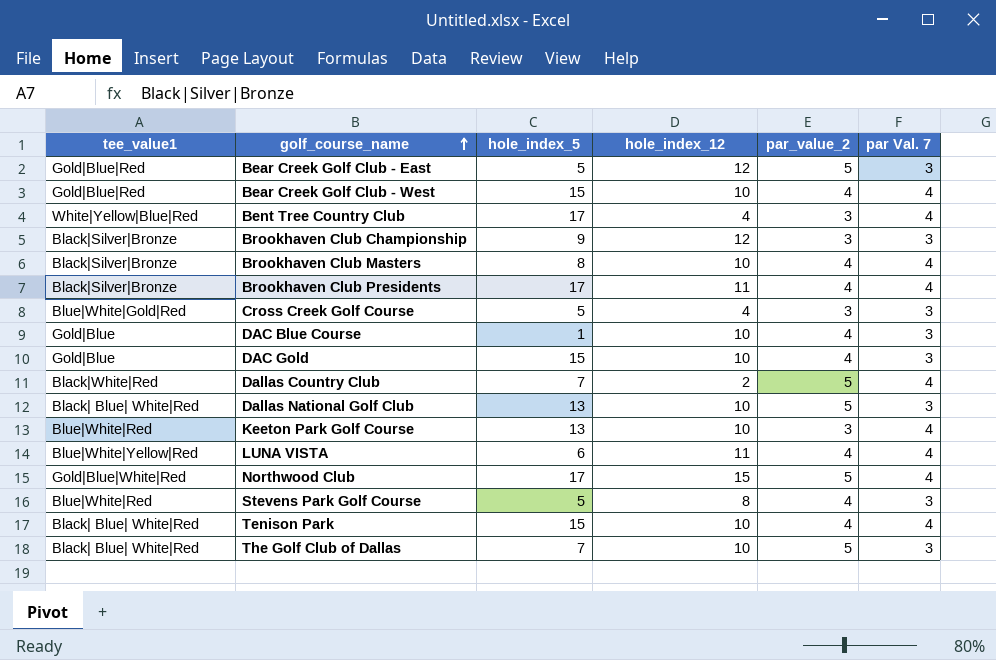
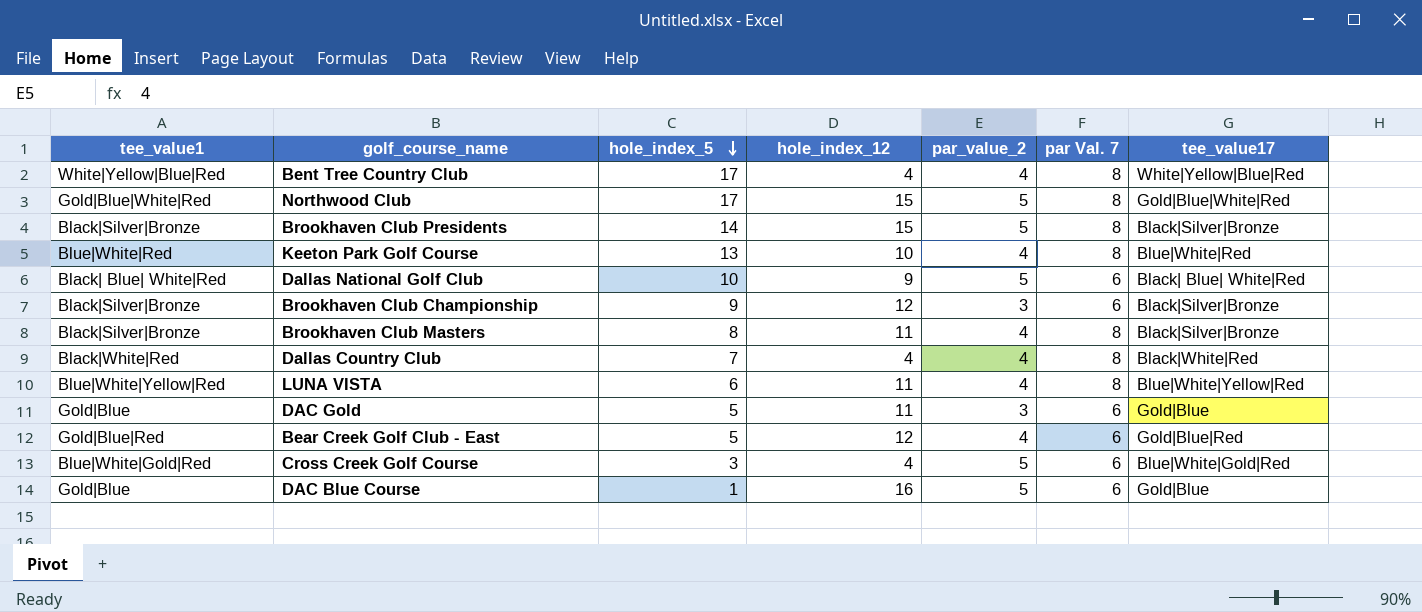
row order: golf_course_name ascending -> hole_index_5 descending
column tee_value17 | position: none -> 7
row Bear Creek Golf Club - West: Gold|Blue|Red | 15 | 10 | 4 | 4 -> none
row Stevens Park Golf Course: Blue|White|Red | 5 | 8 | 4 | 3 -> none
row Tenison Park: Black| Blue| White|Red | 15 | 10 | 4 | 4 -> none
row The Golf Club of Dallas: Black| Blue| White|Red | 7 | 10 | 5 | 3 -> none
Bent Tree Country Club | par_value_2: 3 -> 4
Bent Tree Country Club | par Val. 7: 4 -> 8
Northwood Club | par Val. 7: 4 -> 8
Brookhaven Club Presidents | hole_index_5: 17 -> 14
Brookhaven Club Presidents | hole_index_12: 11 -> 15
Brookhaven Club Presidents | par_value_2: 4 -> 5
Brookhaven Club Presidents | par Val. 7: 4 -> 8
Keeton Park Golf Course | par_value_2: 3 -> 4
Keeton Park Golf Course | par Val. 7: 4 -> 8
Dallas National Golf Club | hole_index_5: 13 -> 10
Dallas National Golf Club | hole_index_12: 10 -> 9
Dallas National Golf Club | par Val. 7: 3 -> 6
Brookhaven Club Championship | par Val. 7: 3 -> 6
Brookhaven Club Masters | hole_index_12: 10 -> 11
Brookhaven Club Masters | par Val. 7: 4 -> 8
Dallas Country Club | hole_index_12: 2 -> 4
Dallas Country Club | par_value_2: 5 -> 4
Dallas Country Club | par Val. 7: 4 -> 8
LUNA VISTA | par Val. 7: 4 -> 8
DAC Gold | hole_index_5: 15 -> 5
DAC Gold | hole_index_12: 10 -> 11
DAC Gold | par_value_2: 4 -> 3
DAC Gold | par Val. 7: 3 -> 6
Bear Creek Golf Club - East | par_value_2: 5 -> 4
Bear Creek Golf Club - East | par Val. 7: 3 -> 6
Cross Creek Golf Course | hole_index_5: 5 -> 3
Cross Creek Golf Course | par_value_2: 3 -> 5
Cross Creek Golf Course | par Val. 7: 3 -> 6
DAC Blue Course | hole_index_12: 10 -> 16
DAC Blue Course | par_value_2: 4 -> 5
DAC Blue Course | par Val. 7: 3 -> 6

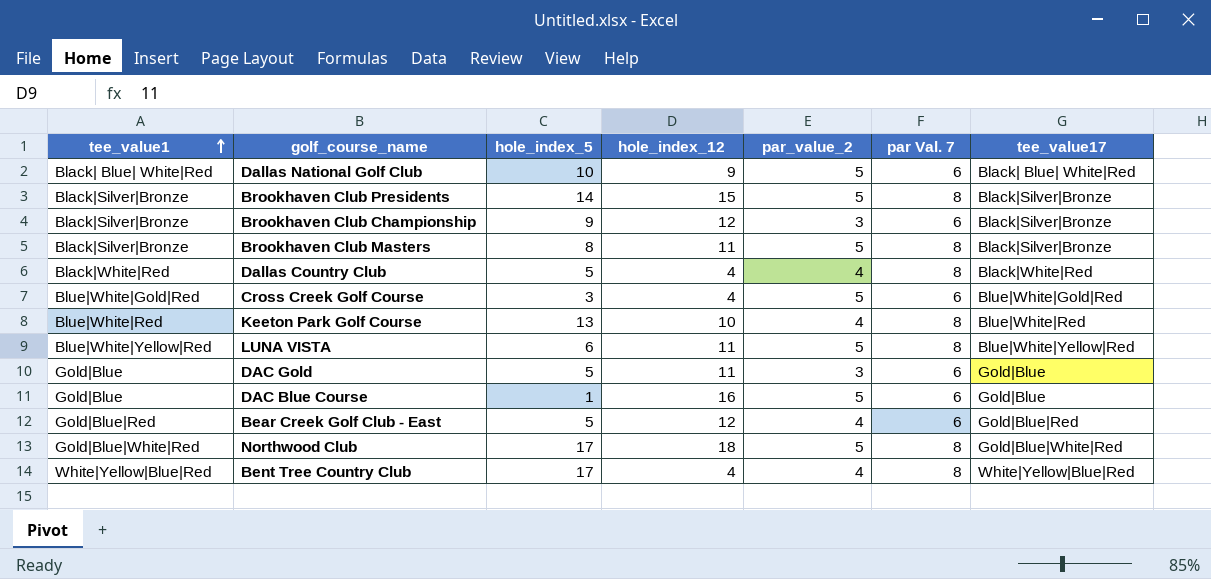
row order: hole_index_5 descending -> tee_value1 ascending
Brookhaven Club Masters | par_value_2: 4 -> 5
Dallas Country Club | hole_index_5: 7 -> 5
LUNA VISTA | par_value_2: 4 -> 5
Northwood Club | hole_index_12: 15 -> 18

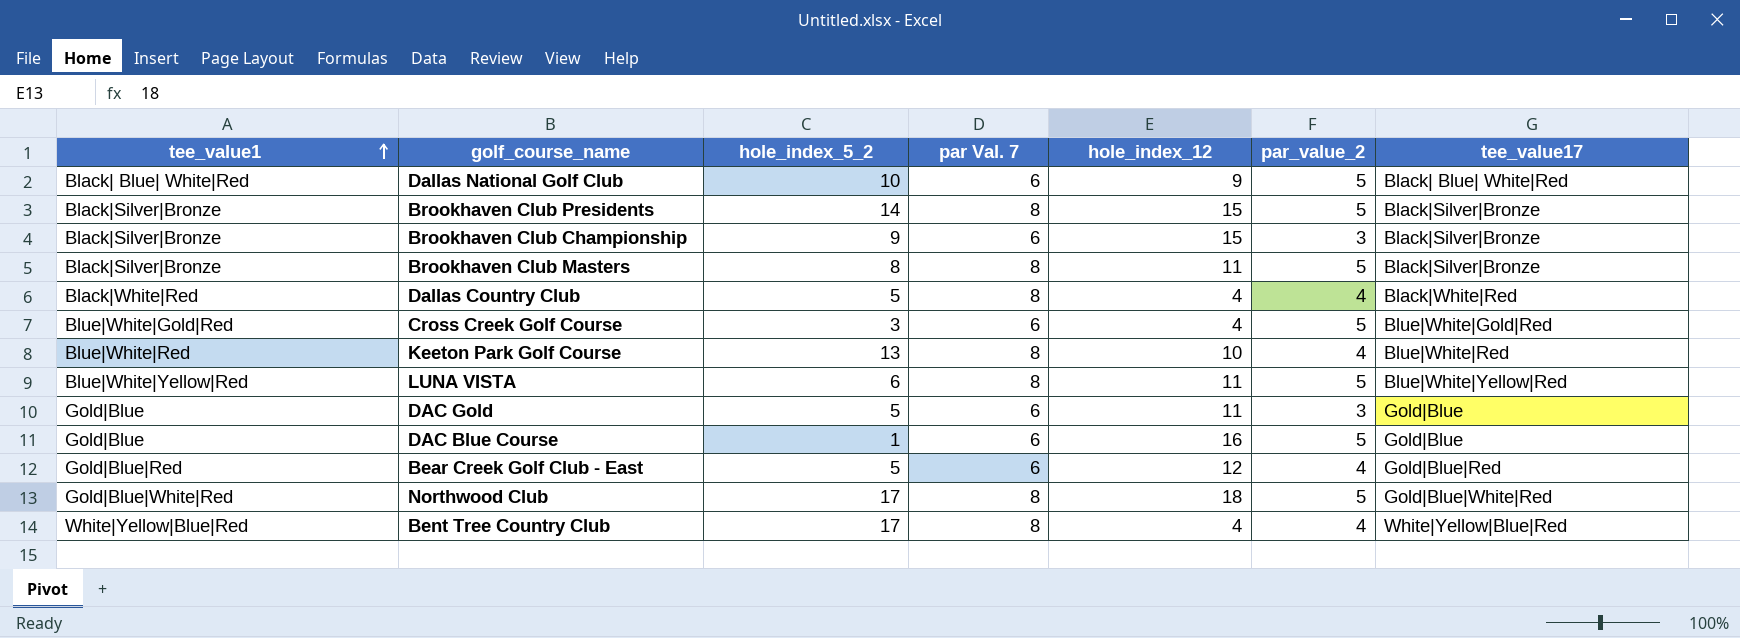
column name: hole_index_5 -> hole_index_5_2
column par Val. 7 | position: 6 -> 4
Brookhaven Club Championship | hole_index_12: 12 -> 15

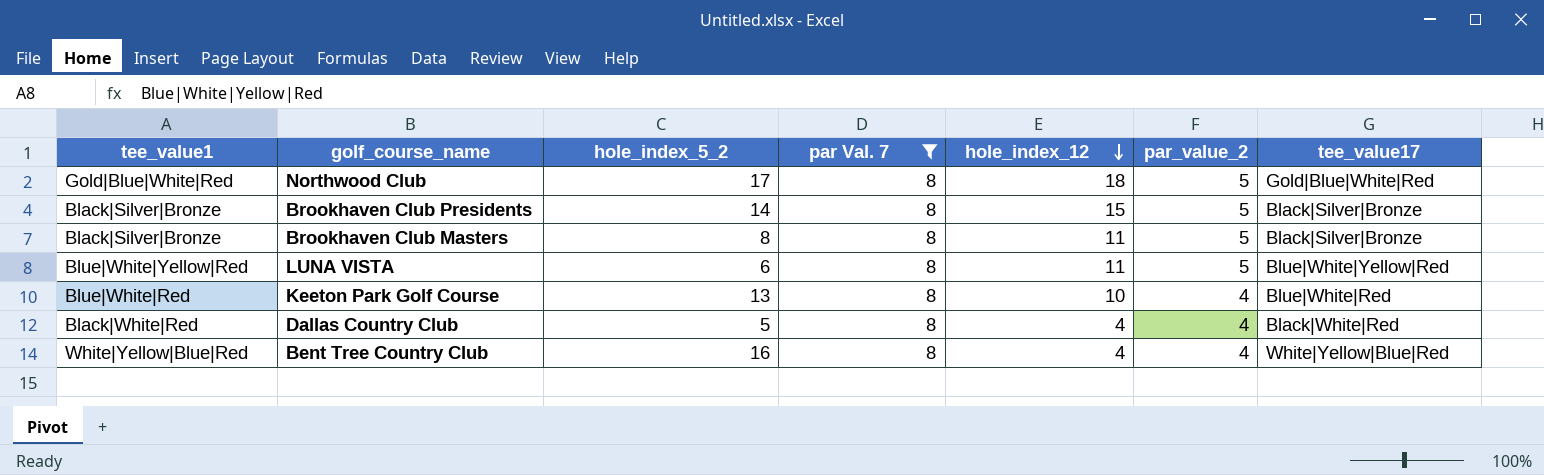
filter: none -> par Val. 7 = 8
row order: tee_value1 ascending -> hole_index_12 descending
Bent Tree Country Club | hole_index_5_2: 17 -> 16

